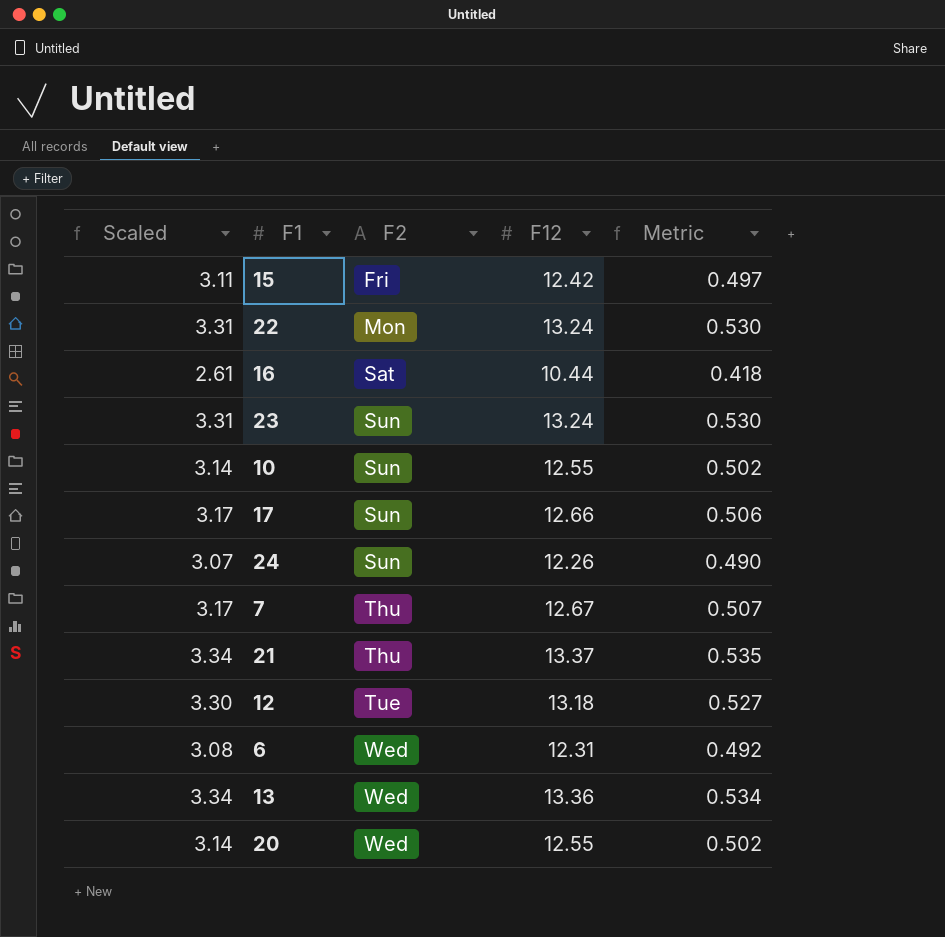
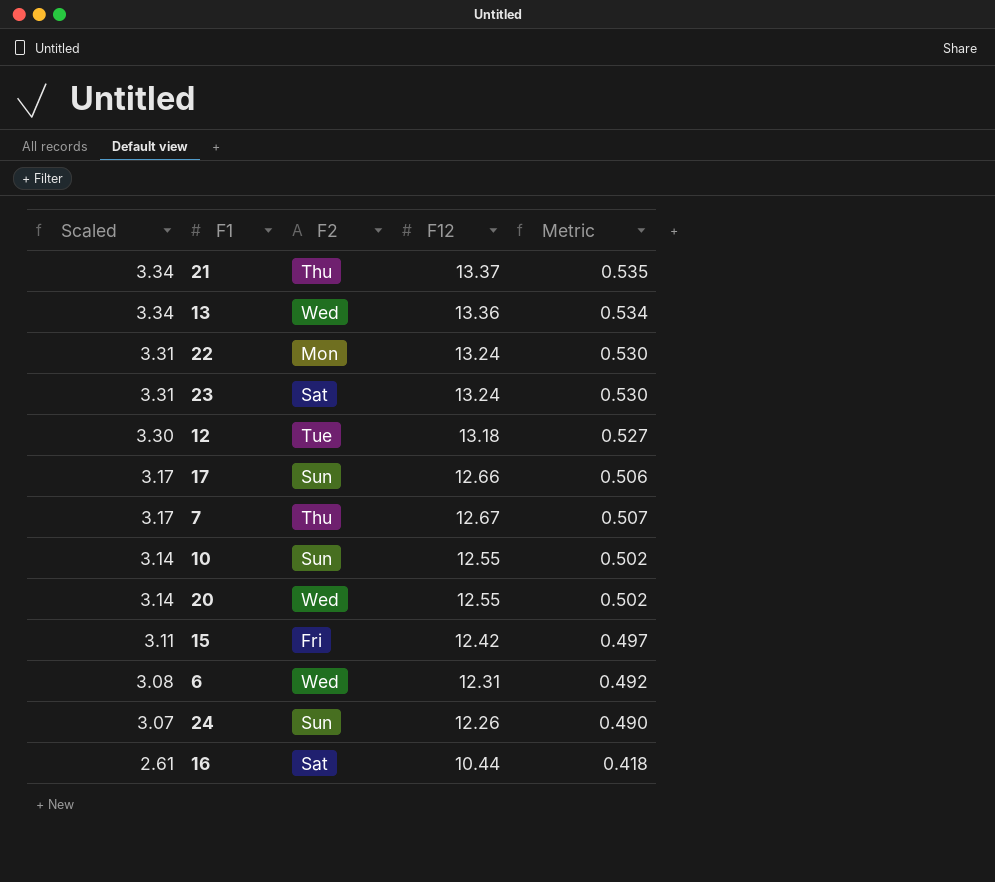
row order: F2 ascending -> Scaled descending
23 | F2: Sun -> Sat

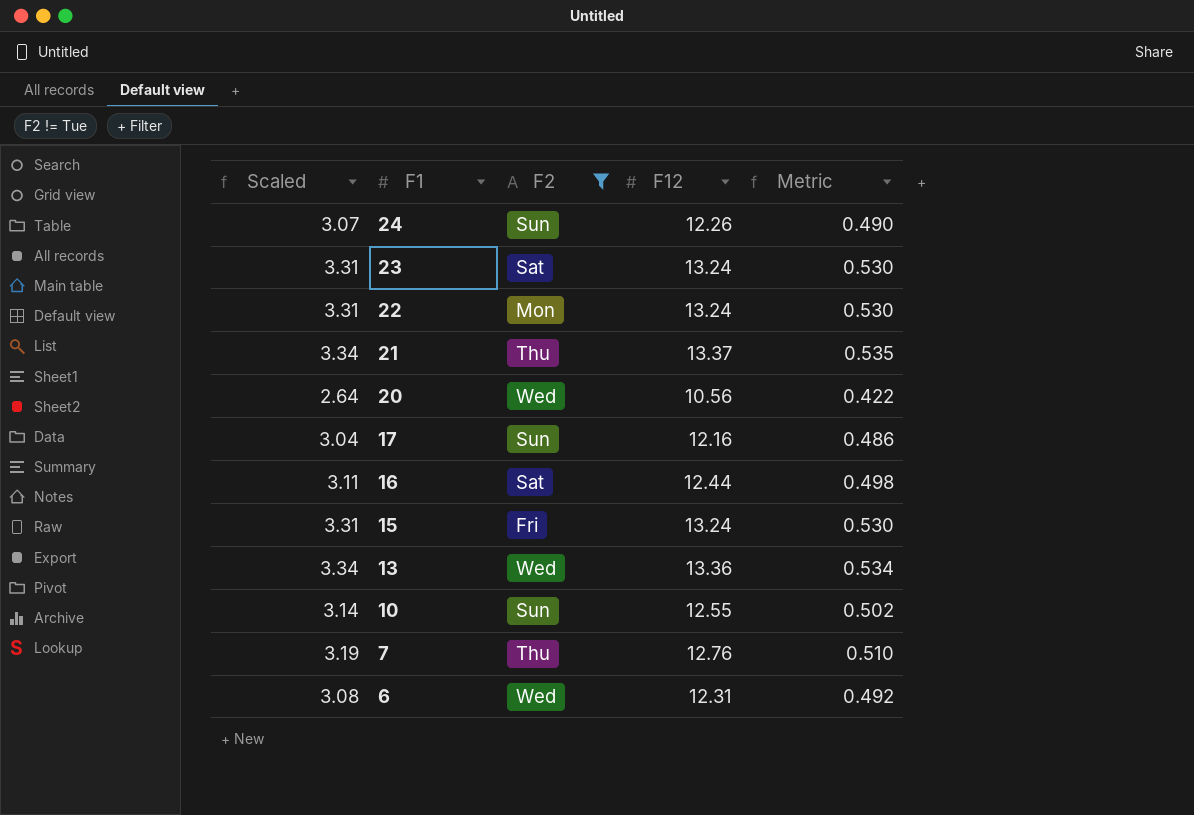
filter: none -> F2 != Tue
row order: Scaled descending -> F1 descending
20 | Scaled: 3.14 -> 2.64
20 | F12: 12.55 -> 10.56
20 | Metric: 0.502 -> 0.422
17 | Scaled: 3.17 -> 3.04
17 | F12: 12.66 -> 12.16
17 | Metric: 0.506 -> 0.486
16 | Scaled: 2.61 -> 3.11
16 | F12: 10.44 -> 12.44
16 | Metric: 0.418 -> 0.498
15 | Scaled: 3.11 -> 3.31
15 | F12: 12.42 -> 13.24
15 | Metric: 0.497 -> 0.530
7 | Scaled: 3.17 -> 3.19
7 | F12: 12.67 -> 12.76
7 | Metric: 0.507 -> 0.510

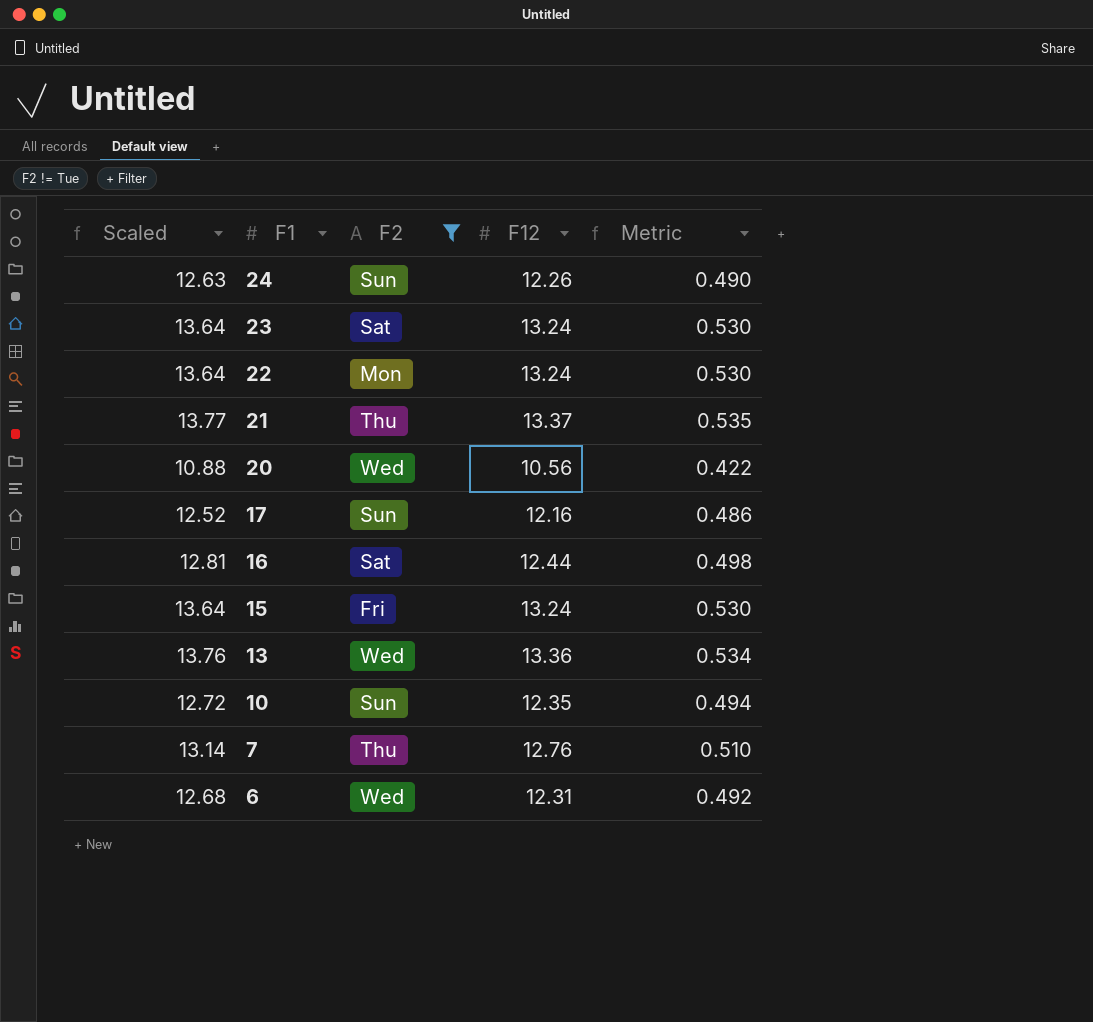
column Scaled | formula: [F12] * 0.25 -> [F12] * 1.03
10 | F12: 12.55 -> 12.35
10 | Metric: 0.502 -> 0.494

